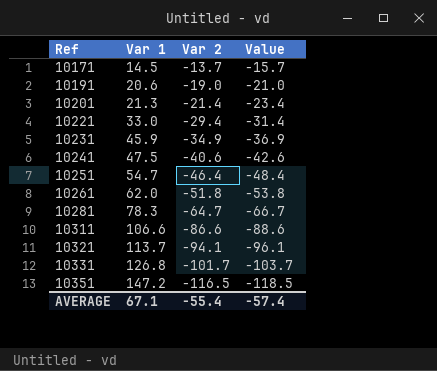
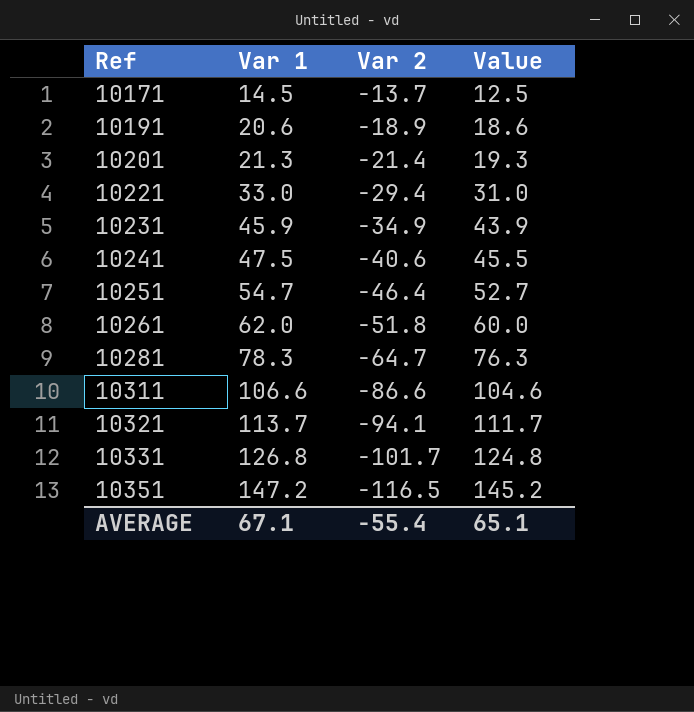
column Value | formula: [Var 2] - 2 -> [Var 1] - 2
10191 | Var 2: -19.0 -> -18.9
AVERAGE | Value: -57.4 -> 65.1

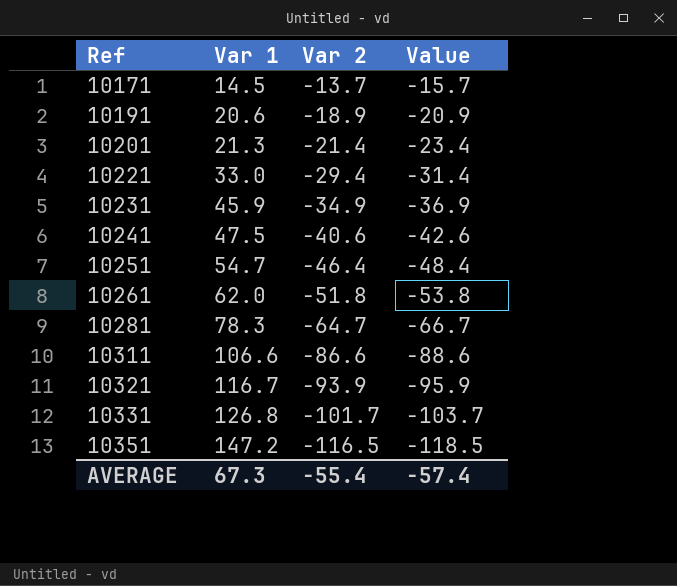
column Value | formula: [Var 1] - 2 -> [Var 2] - 2
10321 | Var 1: 113.7 -> 116.7
10321 | Var 2: -94.1 -> -93.9
AVERAGE | Var 1: 67.1 -> 67.3
AVERAGE | Value: 65.1 -> -57.4

